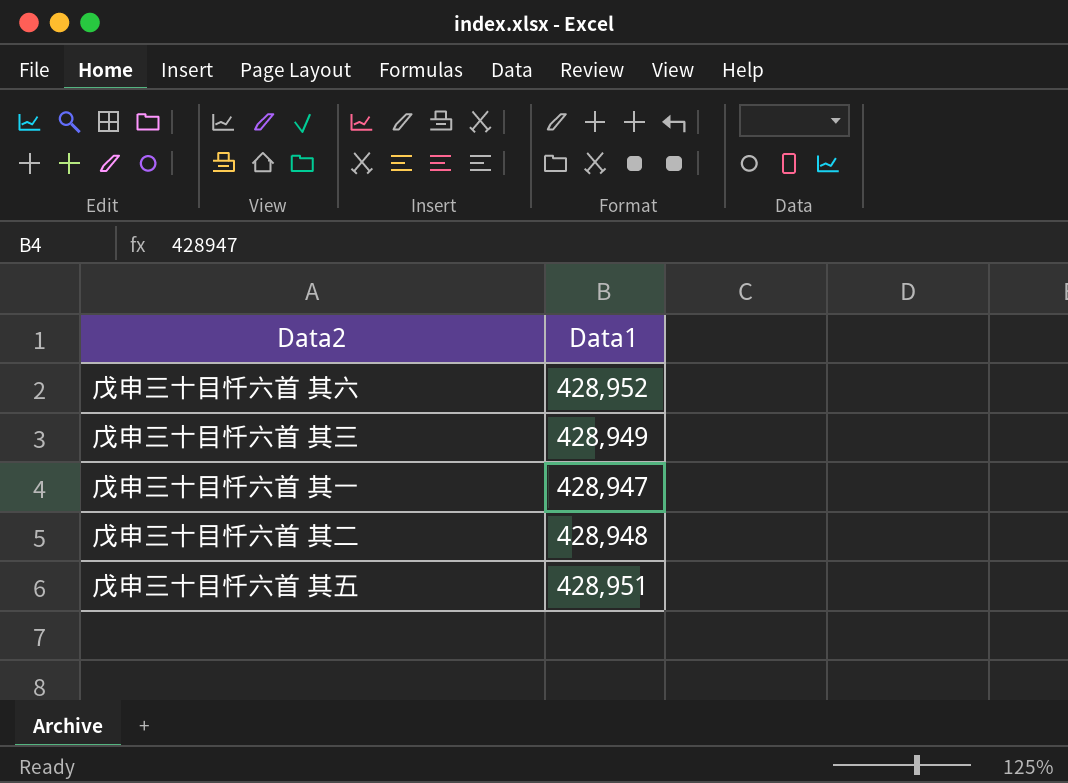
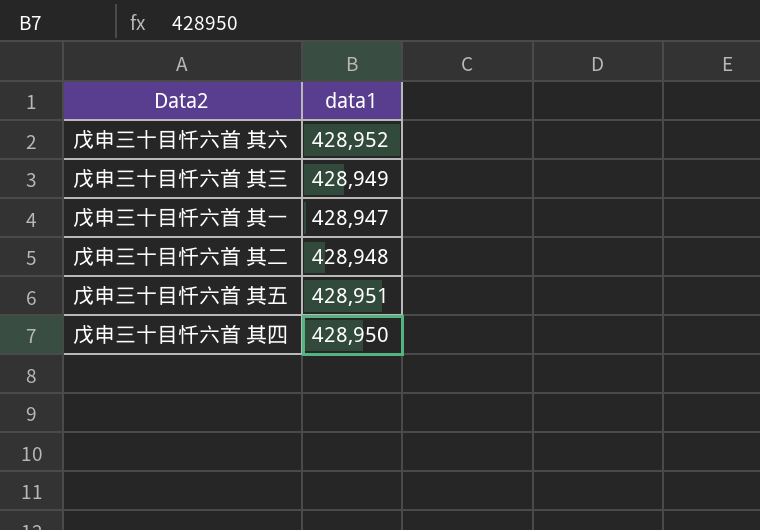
column name: Data1 -> data1
row 戊申三十目忏六首 其四: none -> 428,950

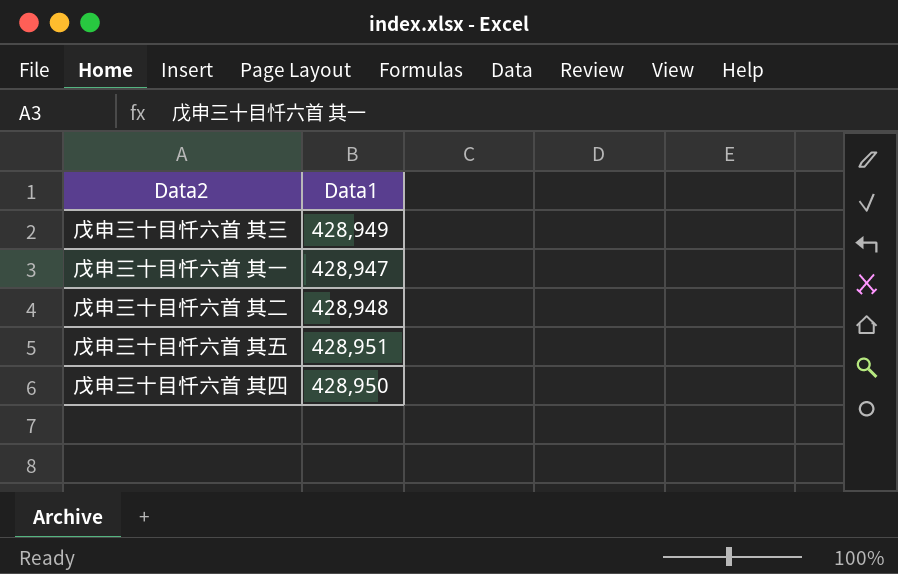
column name: data1 -> Data1
row 戊申三十目忏六首 其六: 428,952 -> none

